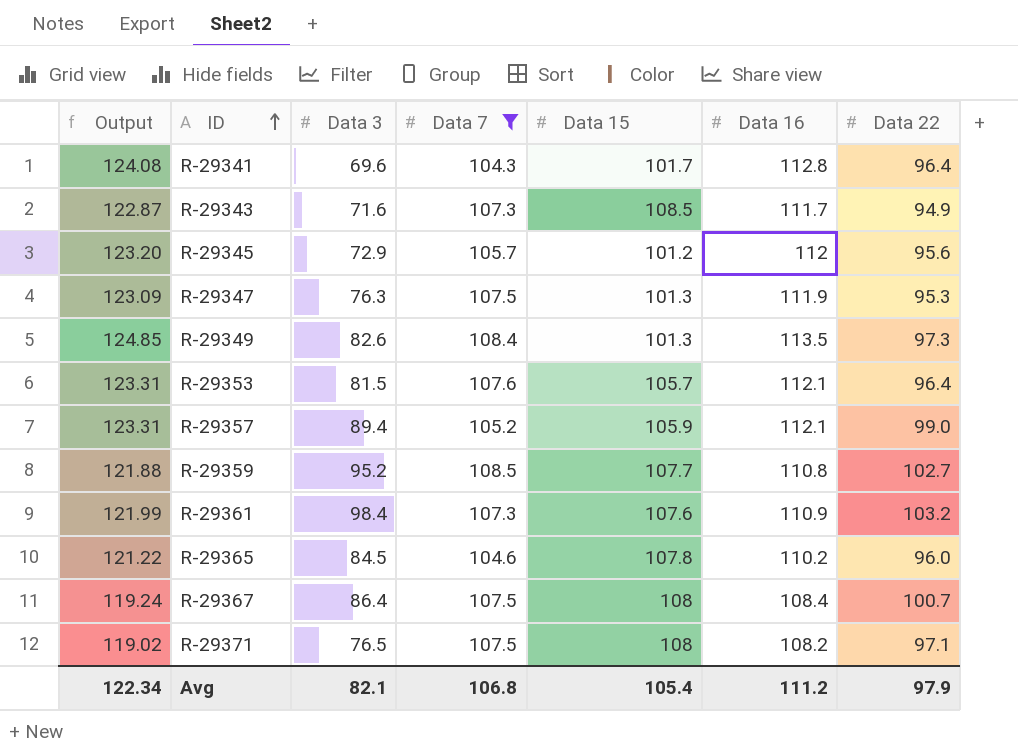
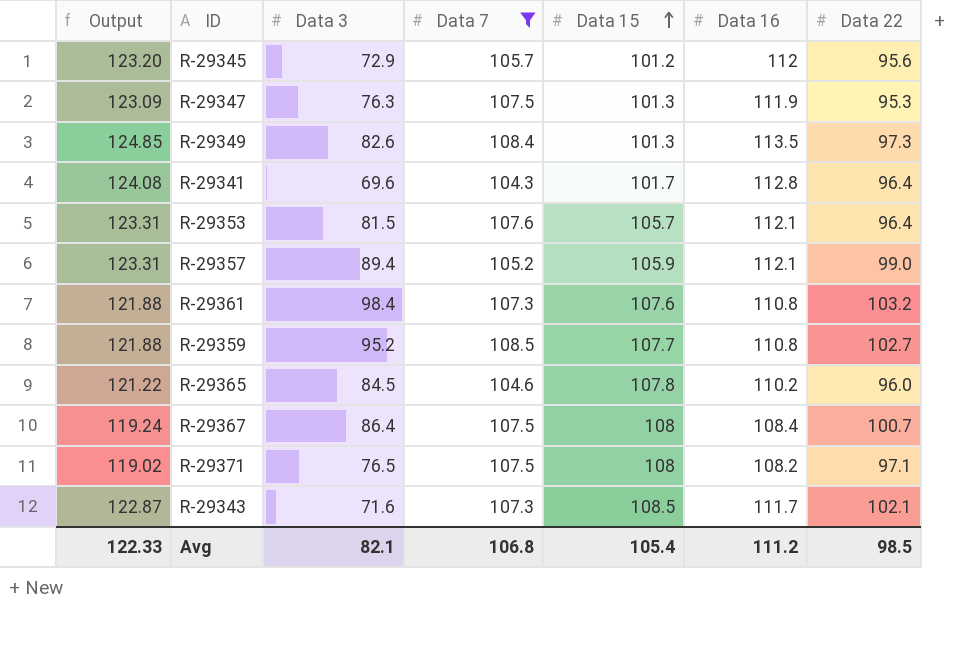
row order: ID ascending -> Data 15 ascending
R-29361 | Output: 121.99 -> 121.88
R-29361 | Data 16: 110.9 -> 110.8
R-29343 | Data 22: 94.9 -> 102.1
Avg | Output: 122.34 -> 122.33
Avg | Data 22: 97.9 -> 98.5

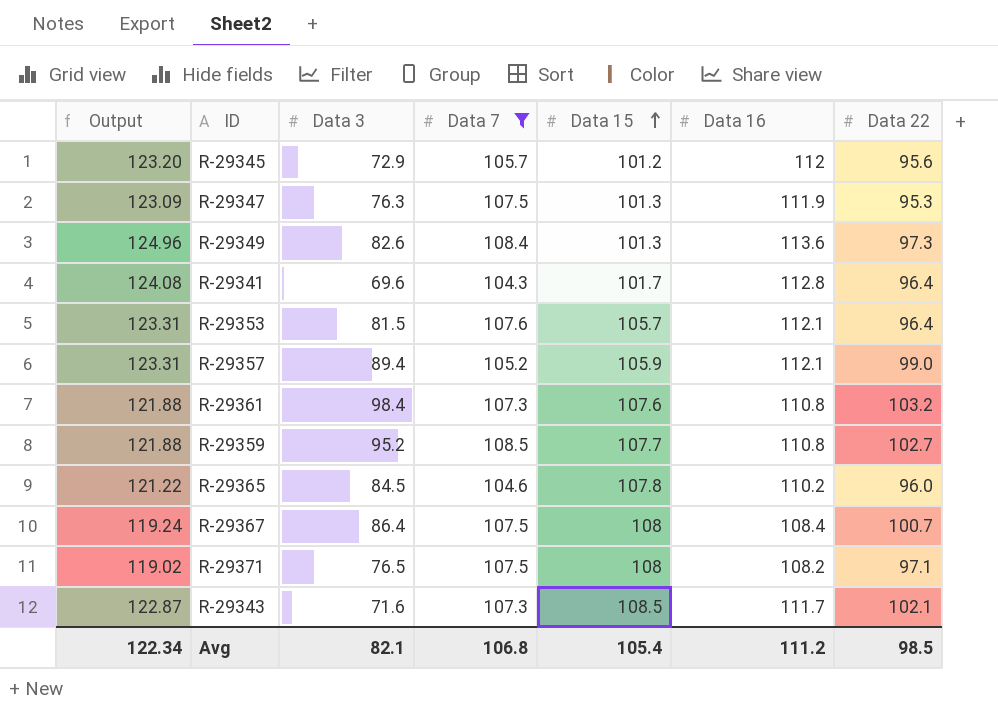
R-29349 | Output: 124.85 -> 124.96
R-29349 | Data 16: 113.5 -> 113.6
Avg | Output: 122.33 -> 122.34

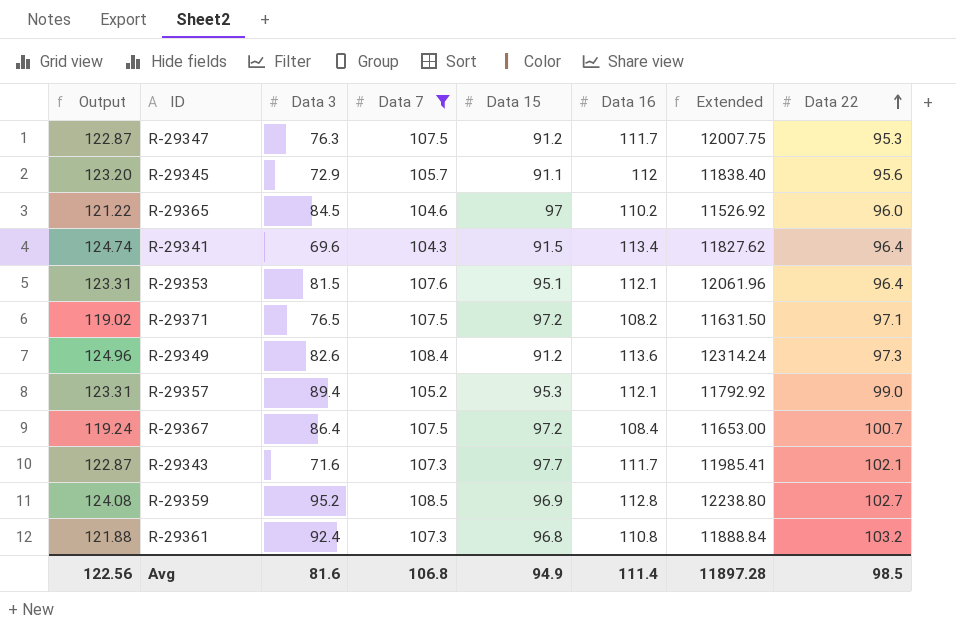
row order: Data 15 ascending -> Data 22 ascending
column Extended | formula: none -> [Data 7] * [Data 16]
R-29347 | Output: 123.09 -> 122.87
R-29347 | Data 15: 101.3 -> 91.2
R-29347 | Data 16: 111.9 -> 111.7
R-29345 | Data 15: 101.2 -> 91.1
R-29365 | Data 15: 107.8 -> 97
R-29341 | Output: 124.08 -> 124.74
R-29341 | Data 15: 101.7 -> 91.5
R-29341 | Data 16: 112.8 -> 113.4
R-29353 | Data 15: 105.7 -> 95.1
R-29371 | Data 15: 108 -> 97.2
R-29349 | Data 15: 101.3 -> 91.2
R-29357 | Data 15: 105.9 -> 95.3
R-29367 | Data 15: 108 -> 97.2
R-29343 | Data 15: 108.5 -> 97.7
R-29359 | Output: 121.88 -> 124.08
R-29359 | Data 15: 107.7 -> 96.9
R-29359 | Data 16: 110.8 -> 112.8
R-29361 | Data 3: 98.4 -> 92.4
R-29361 | Data 15: 107.6 -> 96.8
Avg | Output: 122.34 -> 122.56
Avg | Data 3: 82.1 -> 81.6
Avg | Data 15: 105.4 -> 94.9
Avg | Data 16: 111.2 -> 111.4

